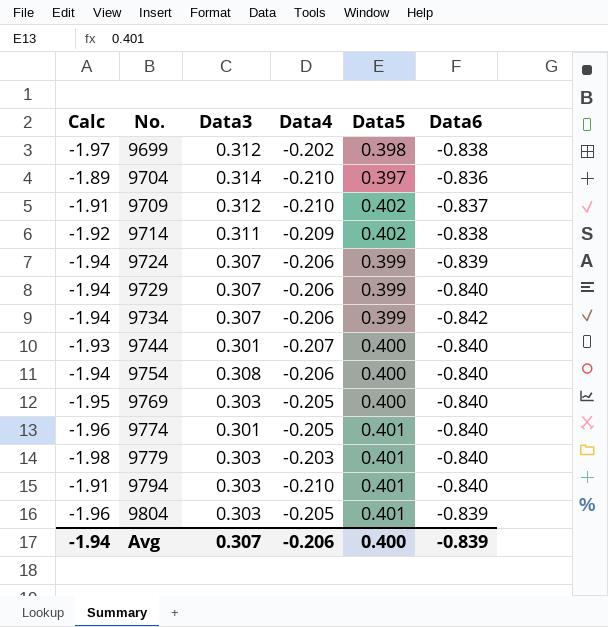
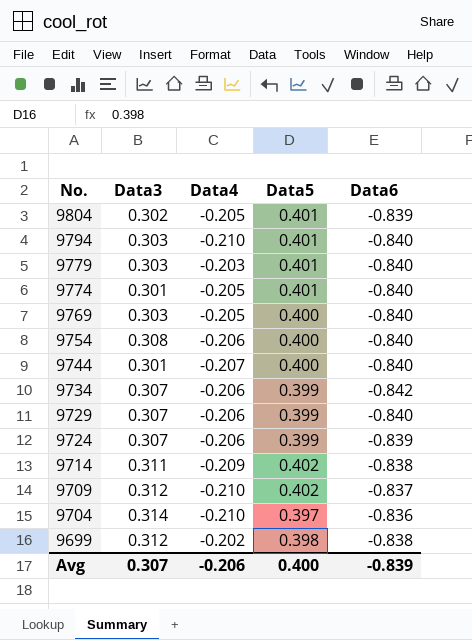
row order: No. ascending -> No. descending
column Calc | formula: [Data5] / [Data4] -> none
9804 | Data3: 0.303 -> 0.302

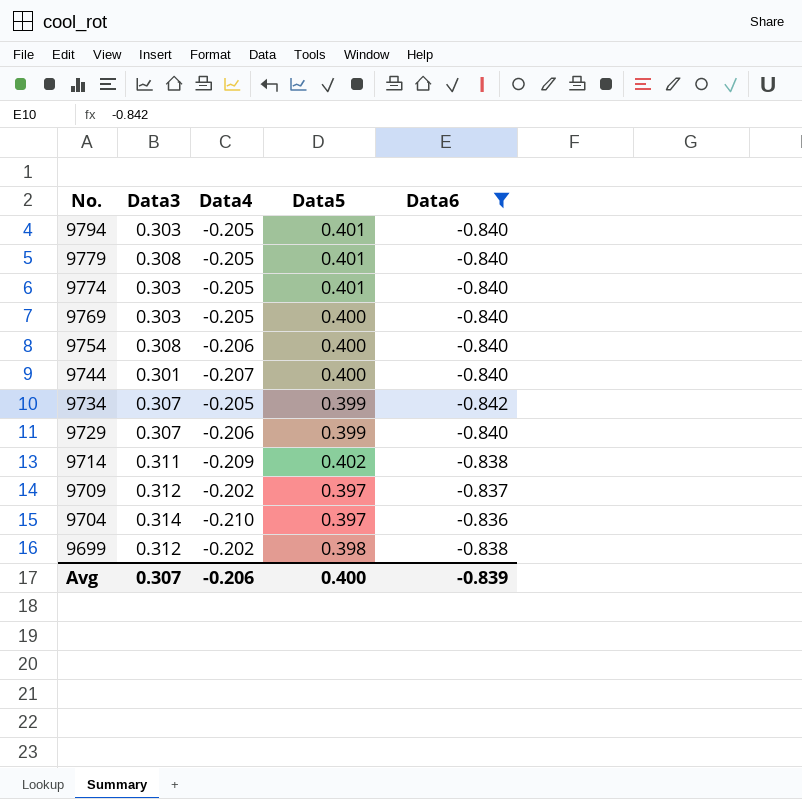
filter: none -> Data6 != -0.839
9794 | Data4: -0.210 -> -0.205
9779 | Data3: 0.303 -> 0.308
9779 | Data4: -0.203 -> -0.205
9774 | Data3: 0.301 -> 0.303
9734 | Data4: -0.206 -> -0.205
9709 | Data4: -0.210 -> -0.202
9709 | Data5: 0.402 -> 0.397

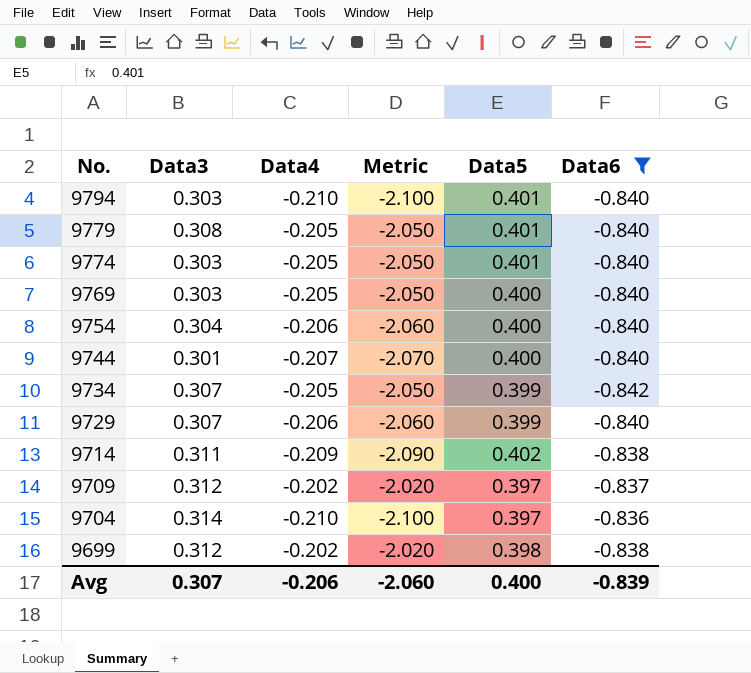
column Metric | formula: none -> [Data4] * 10
9794 | Data4: -0.205 -> -0.210
9754 | Data3: 0.308 -> 0.304

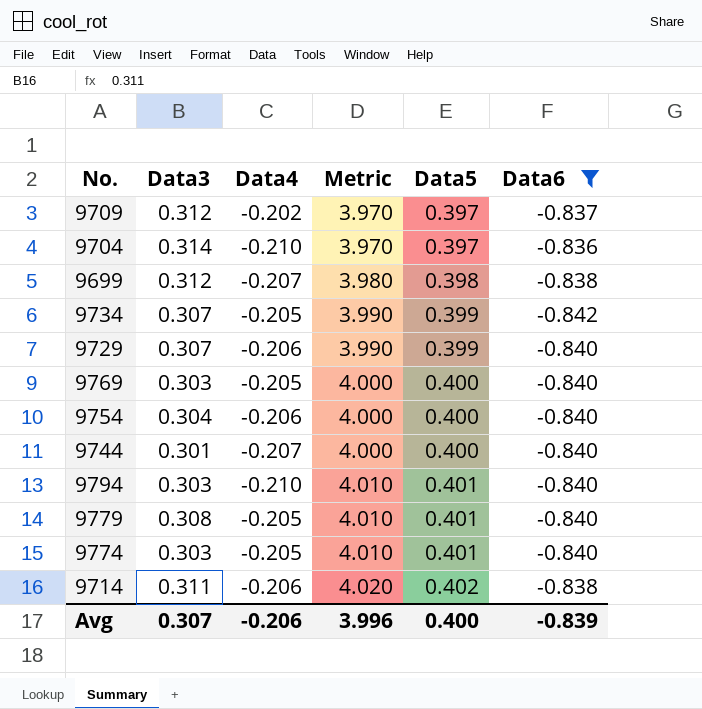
row order: No. descending -> Metric ascending
column Metric | formula: [Data4] * 10 -> [Data5] * 10
9699 | Data4: -0.202 -> -0.207
9714 | Data4: -0.209 -> -0.206
Avg | Metric: -2.060 -> 3.996

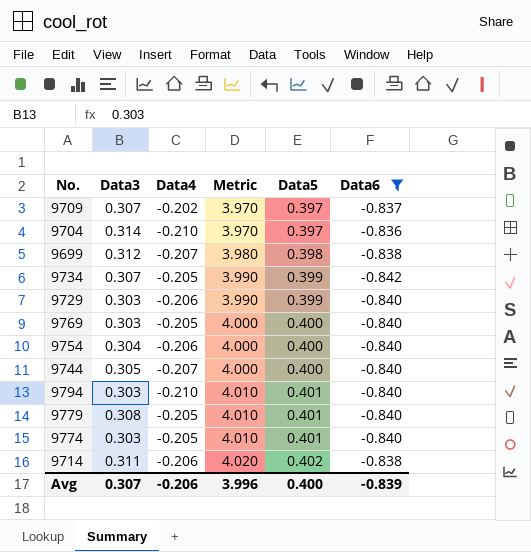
9709 | Data3: 0.312 -> 0.307
9729 | Data3: 0.307 -> 0.303
9744 | Data3: 0.301 -> 0.305

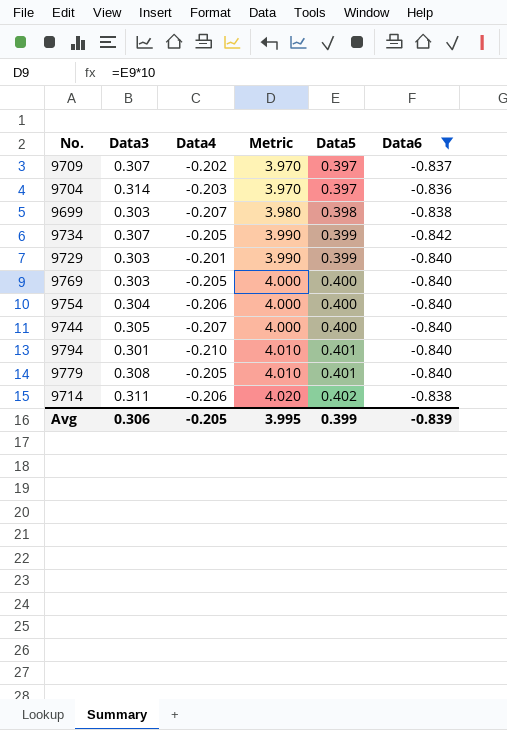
row 9774: 0.303 | -0.205 | 4.010 | 0.401 | -0.840 -> none
9704 | Data4: -0.210 -> -0.203
9699 | Data3: 0.312 -> 0.303
9729 | Data4: -0.206 -> -0.201
9794 | Data3: 0.303 -> 0.301
Avg | Data3: 0.307 -> 0.306
Avg | Data4: -0.206 -> -0.205
Avg | Metric: 3.996 -> 3.995
Avg | Data5: 0.400 -> 0.399

